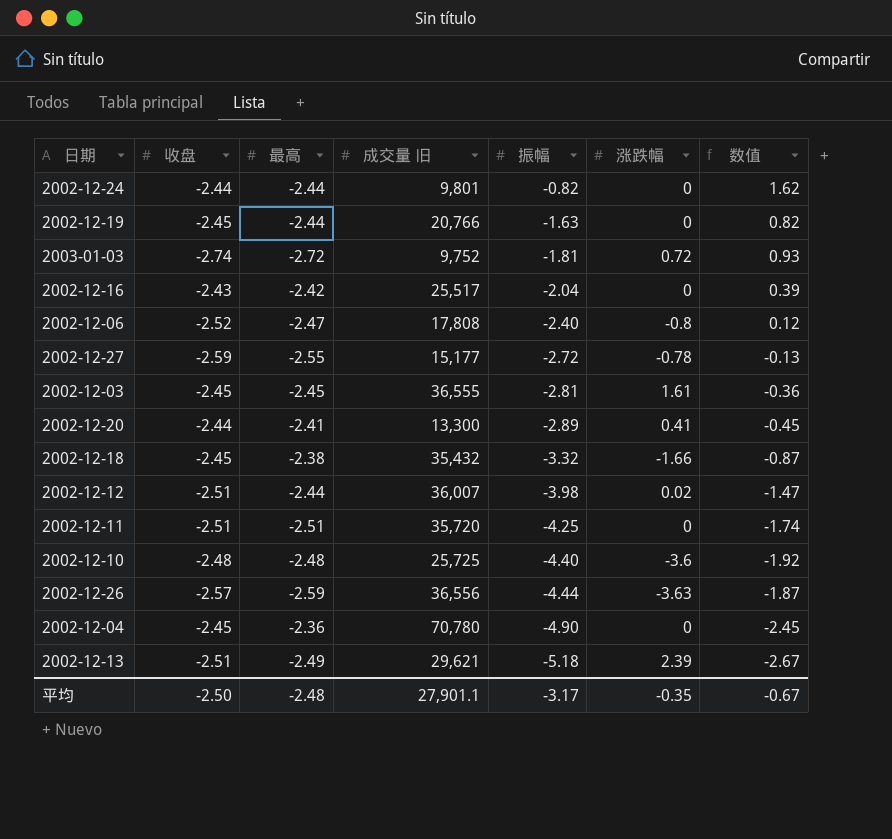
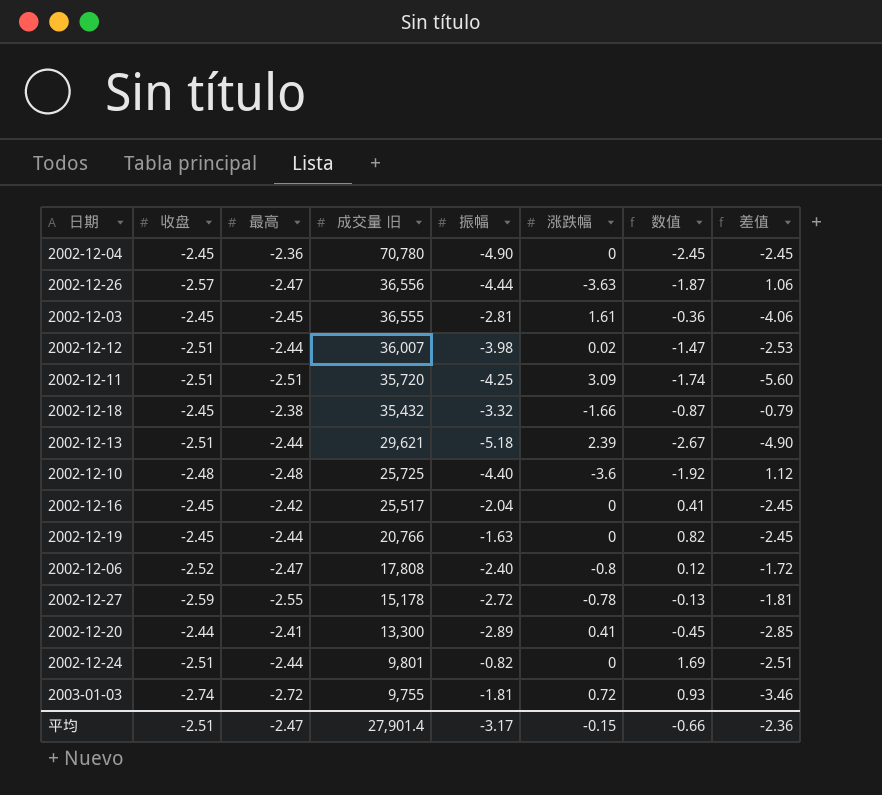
row order: 振幅 descending -> 成交量 旧 descending
column 差值 | formula: none -> [收盘] - [涨跌幅]
2002-12-26 | 最高: -2.59 -> -2.47
2002-12-11 | 涨跌幅: 0 -> 3.09
2002-12-13 | 最高: -2.49 -> -2.44
2002-12-16 | 收盘: -2.43 -> -2.45
2002-12-16 | 数值: 0.39 -> 0.41
2002-12-27 | 成交量 旧: 15,177 -> 15,178
2002-12-24 | 收盘: -2.44 -> -2.51
2002-12-24 | 数值: 1.62 -> 1.69
2003-01-03 | 成交量 旧: 9,752 -> 9,755
平均 | 收盘: -2.50 -> -2.51
平均 | 最高: -2.48 -> -2.47
平均 | 成交量 旧: 27,901.1 -> 27,901.4
平均 | 涨跌幅: -0.35 -> -0.15
平均 | 数值: -0.67 -> -0.66

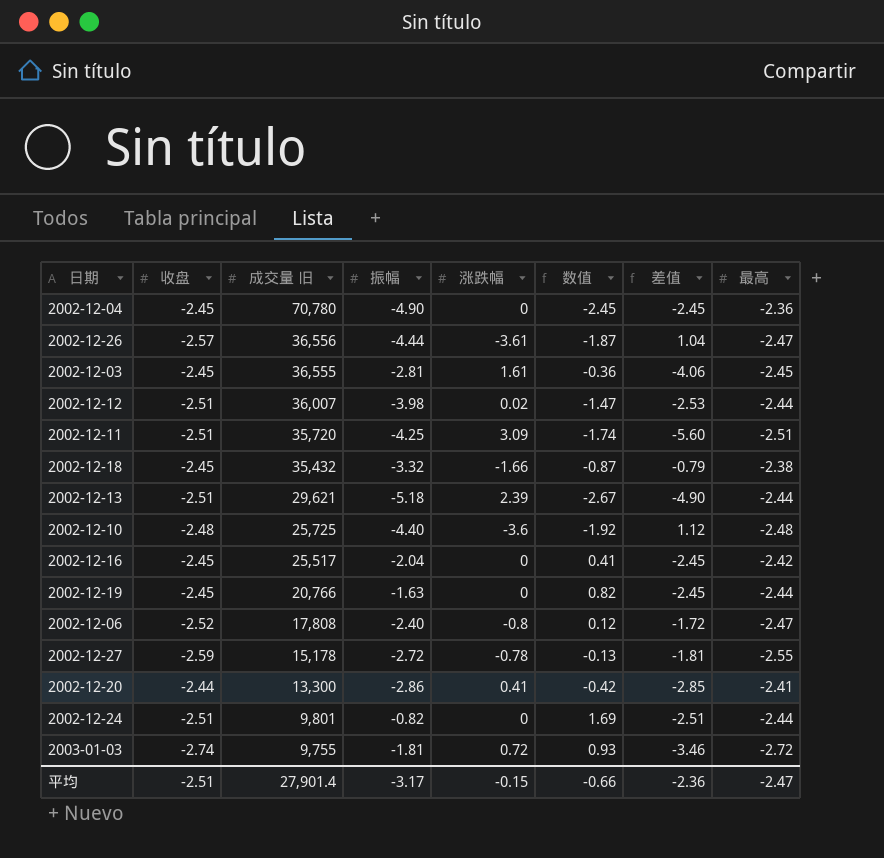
column 最高 | position: 3 -> 8
2002-12-26 | 涨跌幅: -3.63 -> -3.61
2002-12-26 | 差值: 1.06 -> 1.04
2002-12-20 | 振幅: -2.89 -> -2.86
2002-12-20 | 数值: -0.45 -> -0.42

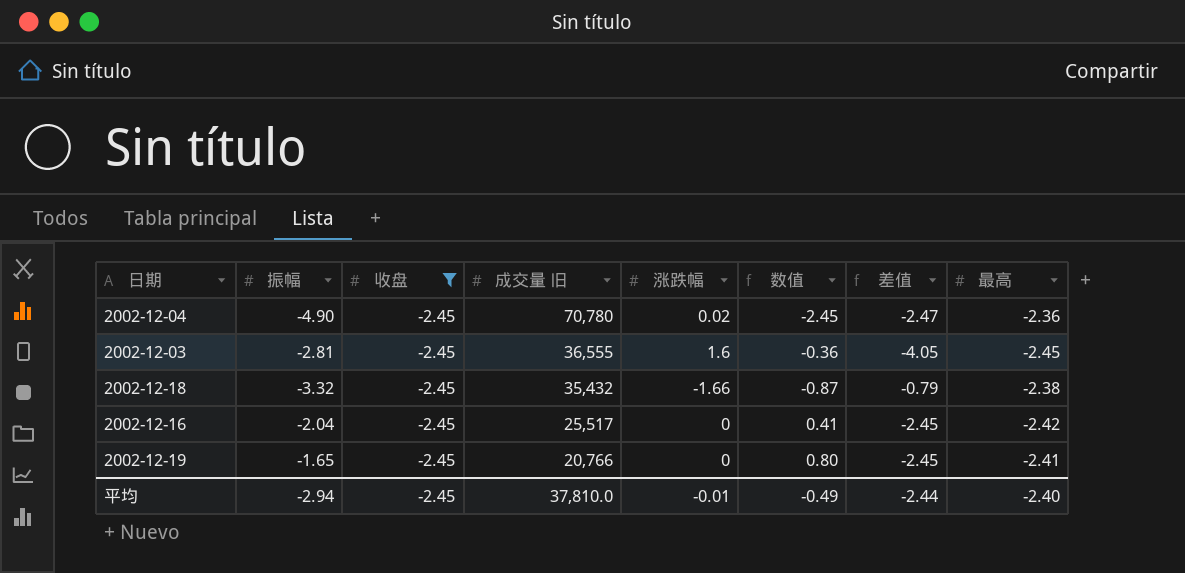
filter: none -> 收盘 = -2.45
column 振幅 | position: 4 -> 2
2002-12-04 | 涨跌幅: 0 -> 0.02
2002-12-04 | 差值: -2.45 -> -2.47
2002-12-03 | 涨跌幅: 1.61 -> 1.6
2002-12-03 | 差值: -4.06 -> -4.05
2002-12-19 | 振幅: -1.63 -> -1.65
2002-12-19 | 数值: 0.82 -> 0.80
2002-12-19 | 最高: -2.44 -> -2.41
平均 | 振幅: -3.17 -> -2.94
平均 | 收盘: -2.51 -> -2.45
平均 | 成交量 旧: 27,901.4 -> 37,810.0
平均 | 涨跌幅: -0.15 -> -0.01
平均 | 数值: -0.66 -> -0.49
平均 | 差值: -2.36 -> -2.44
平均 | 最高: -2.47 -> -2.40

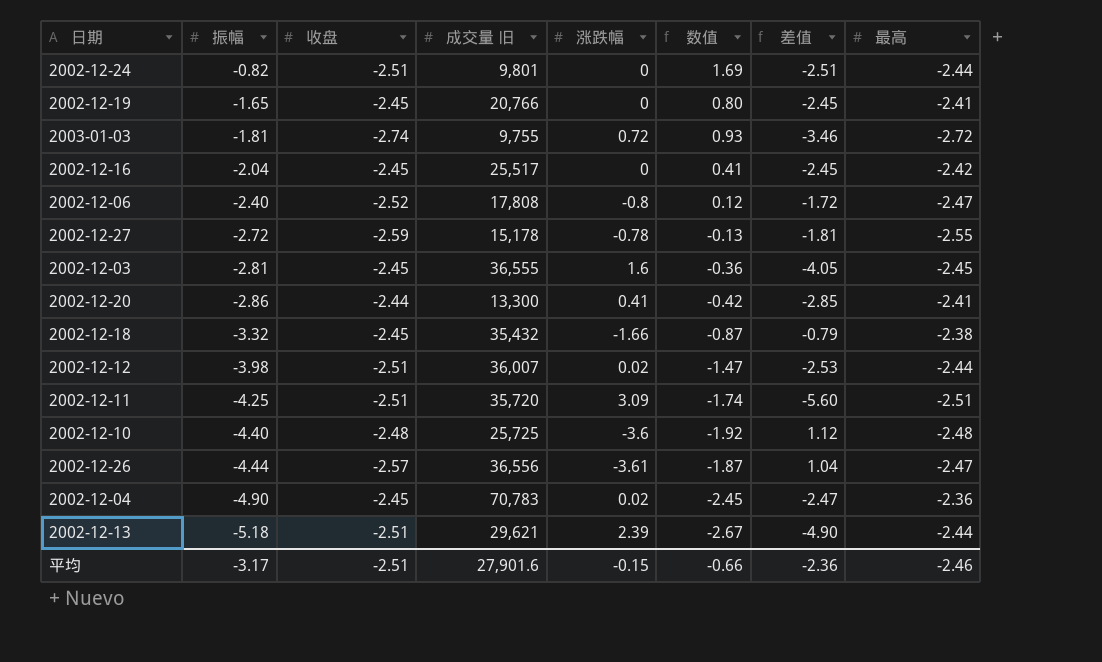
filter: 收盘 = -2.45 -> none
row order: 成交量 旧 descending -> 振幅 descending
2002-12-04 | 成交量 旧: 70,780 -> 70,783
平均 | 振幅: -2.94 -> -3.17
平均 | 收盘: -2.45 -> -2.51
平均 | 成交量 旧: 37,810.0 -> 27,901.6
平均 | 涨跌幅: -0.01 -> -0.15
平均 | 数值: -0.49 -> -0.66
平均 | 差值: -2.44 -> -2.36
平均 | 最高: -2.40 -> -2.46

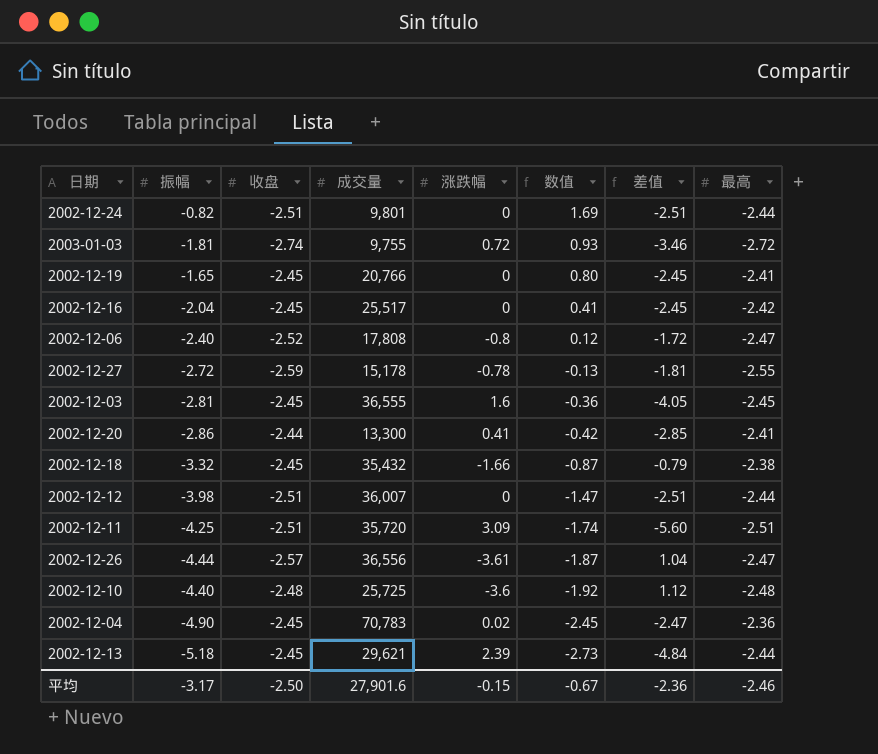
row order: 振幅 descending -> 数值 descending
column name: 成交量 旧 -> 成交量
2002-12-12 | 涨跌幅: 0.02 -> 0
2002-12-12 | 差值: -2.53 -> -2.51
2002-12-13 | 收盘: -2.51 -> -2.45
2002-12-13 | 数值: -2.67 -> -2.73
2002-12-13 | 差值: -4.90 -> -4.84
平均 | 收盘: -2.51 -> -2.50
平均 | 数值: -0.66 -> -0.67

